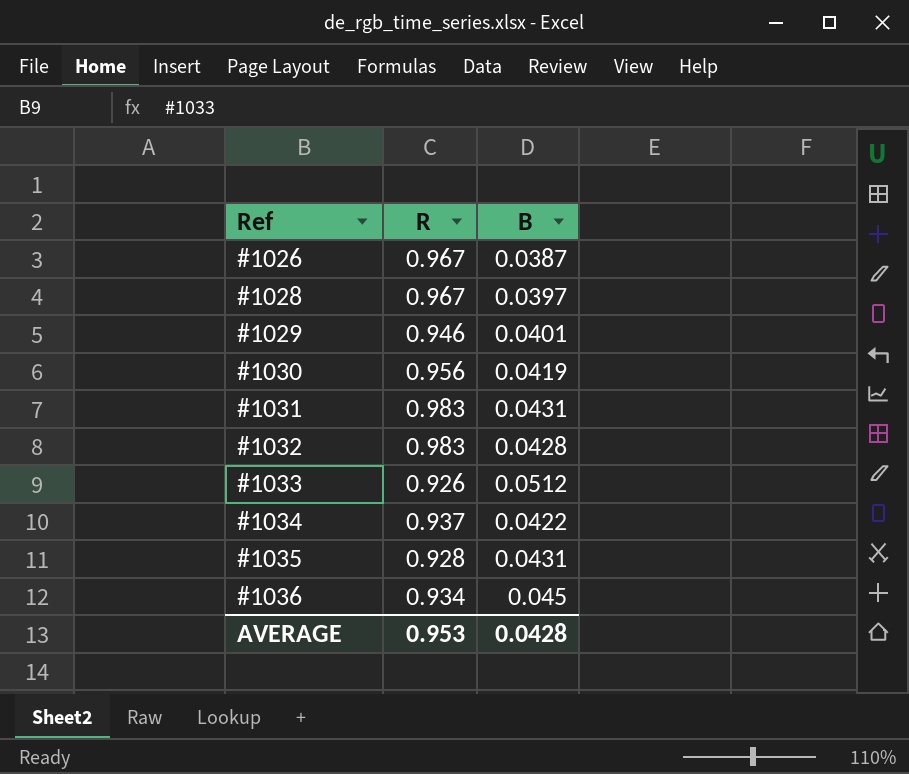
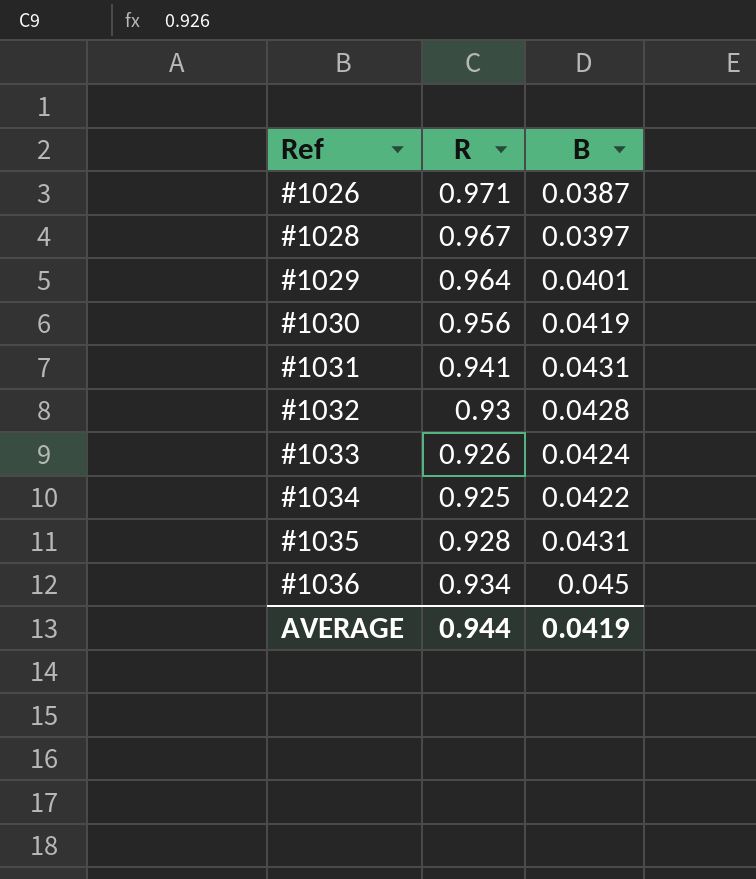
#1026 | R: 0.967 -> 0.971
#1029 | R: 0.946 -> 0.964
#1031 | R: 0.983 -> 0.941
#1032 | R: 0.983 -> 0.93
#1033 | B: 0.0512 -> 0.0424
#1034 | R: 0.937 -> 0.925
AVERAGE | R: 0.953 -> 0.944
AVERAGE | B: 0.0428 -> 0.0419

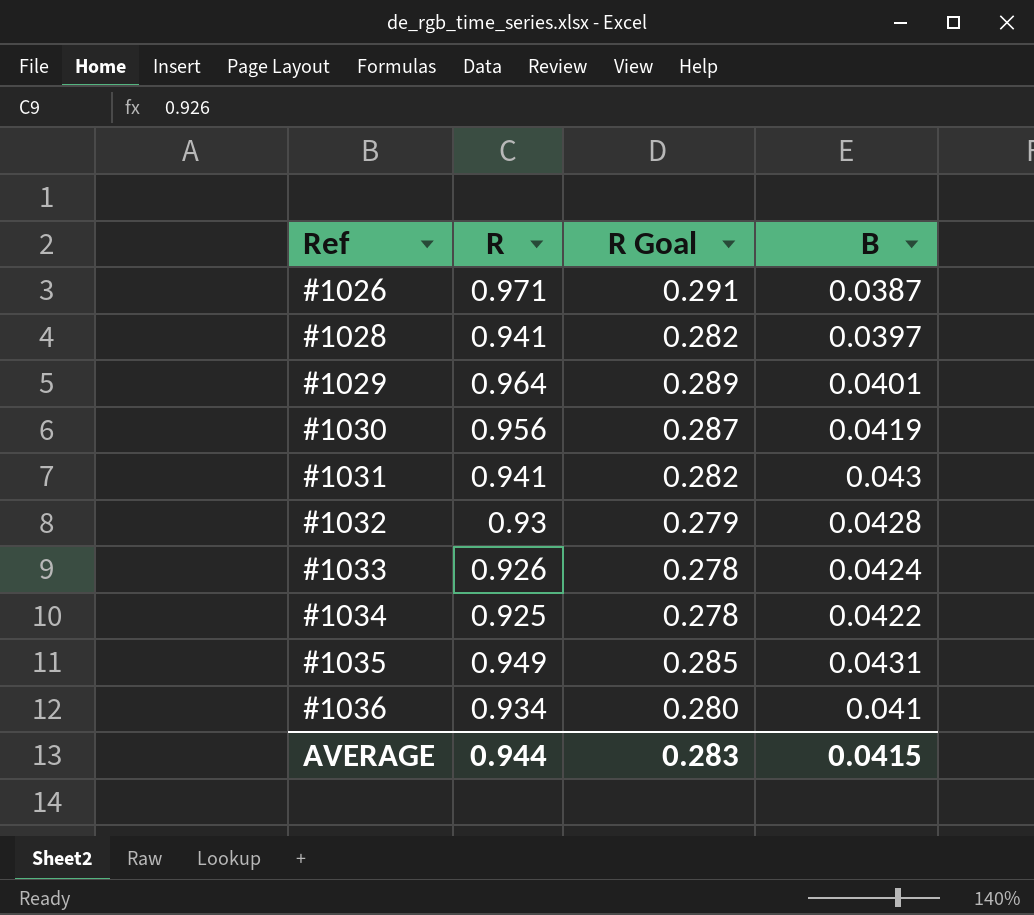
column R Goal | formula: none -> [R] * 0.3
#1028 | R: 0.967 -> 0.941
#1031 | B: 0.0431 -> 0.043
#1035 | R: 0.928 -> 0.949
#1036 | B: 0.045 -> 0.041
AVERAGE | B: 0.0419 -> 0.0415

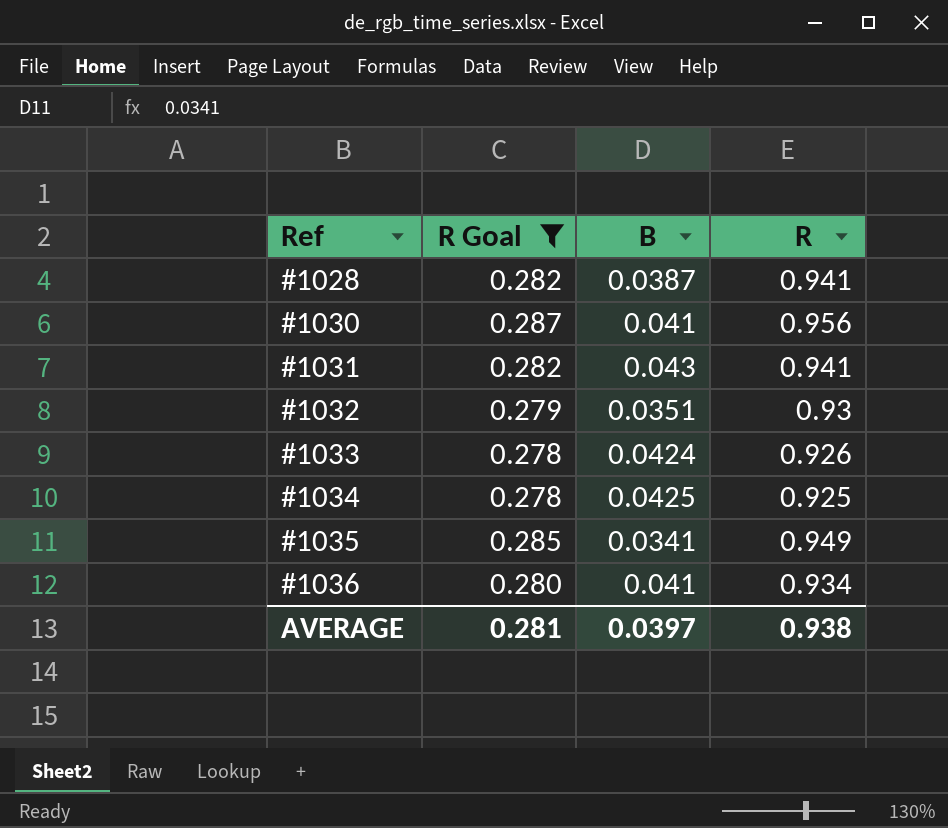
filter: none -> R Goal <= 0.287
column R | position: 2 -> 4
#1028 | B: 0.0397 -> 0.0387
#1030 | B: 0.0419 -> 0.041
#1032 | B: 0.0428 -> 0.0351
#1034 | B: 0.0422 -> 0.0425
#1035 | B: 0.0431 -> 0.0341
AVERAGE | R Goal: 0.283 -> 0.281
AVERAGE | B: 0.0415 -> 0.0397
AVERAGE | R: 0.944 -> 0.938

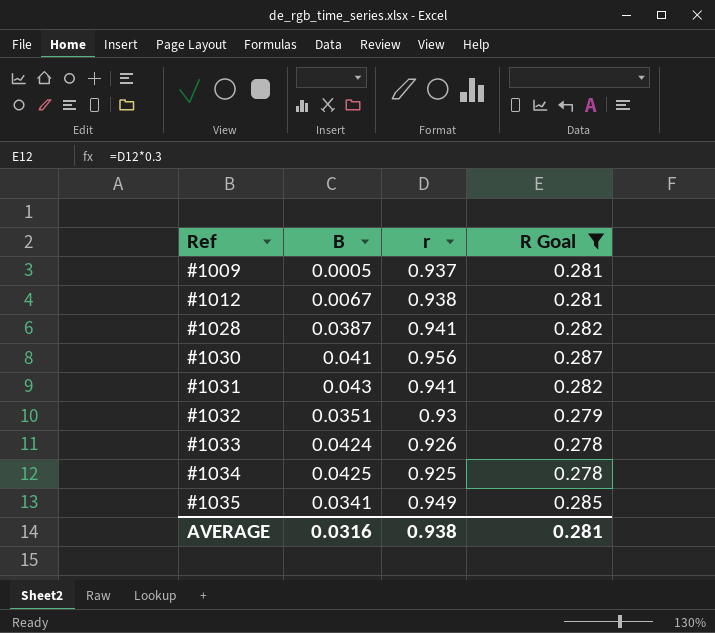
column name: R -> r
column R Goal | position: 2 -> 4
row #1036: 0.280 | 0.041 | 0.934 -> none
row #1009: none -> 0.0005 | 0.937 | 0.281
row #1012: none -> 0.0067 | 0.938 | 0.281
AVERAGE | B: 0.0397 -> 0.0316

